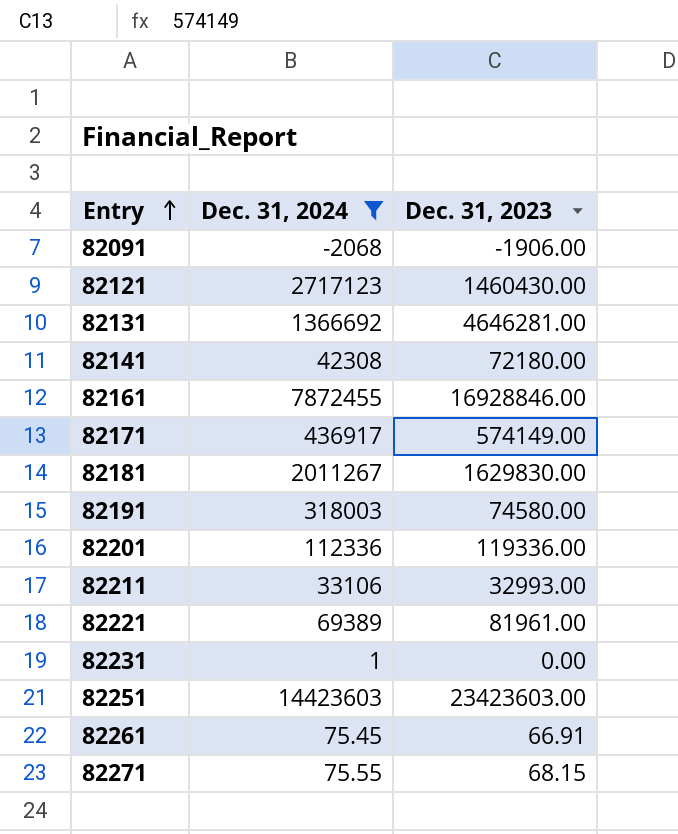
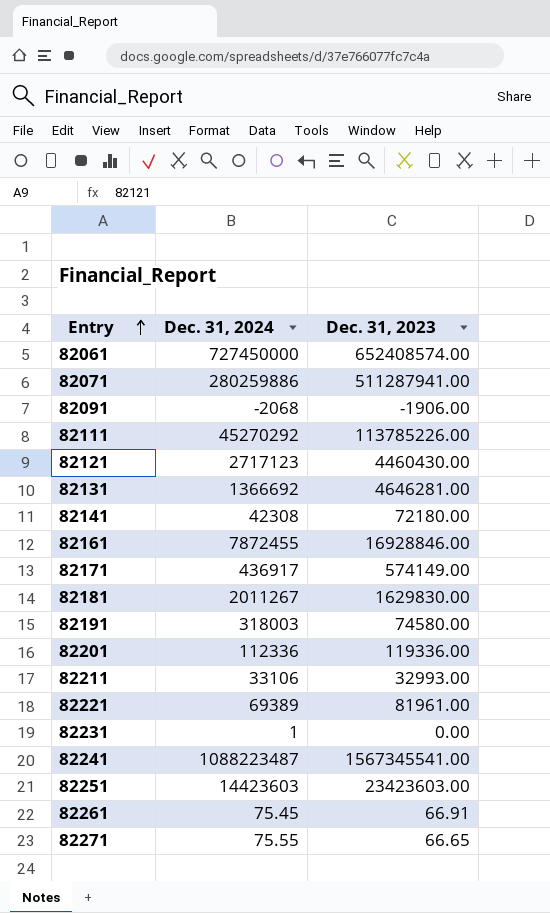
filter: Dec. 31, 2024 <= 14423603 -> none
82121 | Dec. 31, 2023: 1460430.00 -> 4460430.00
82271 | Dec. 31, 2023: 68.15 -> 66.65

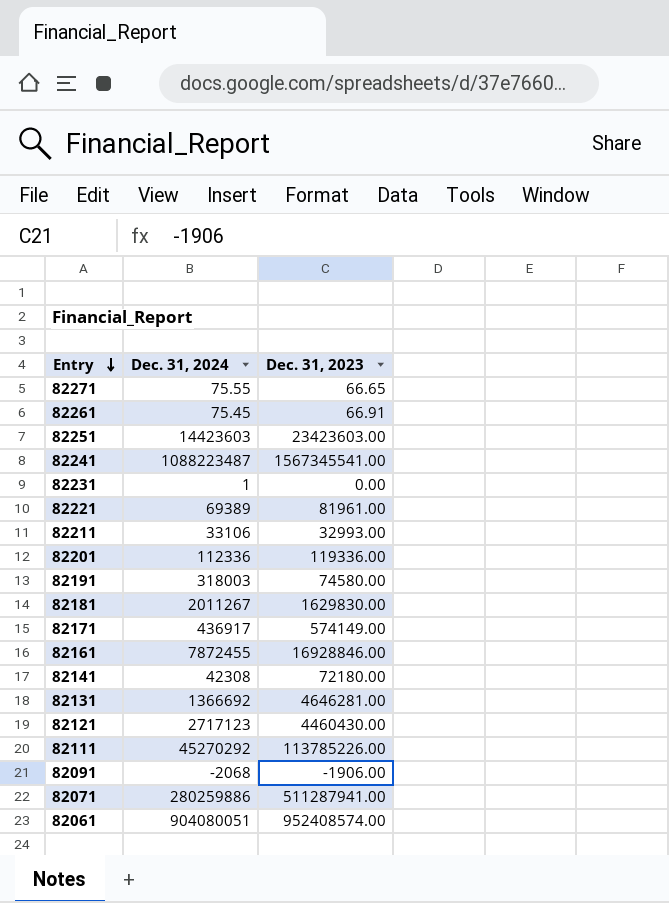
row order: Entry ascending -> Entry descending
82061 | Dec. 31, 2024: 727450000 -> 904080051
82061 | Dec. 31, 2023: 652408574.00 -> 952408574.00

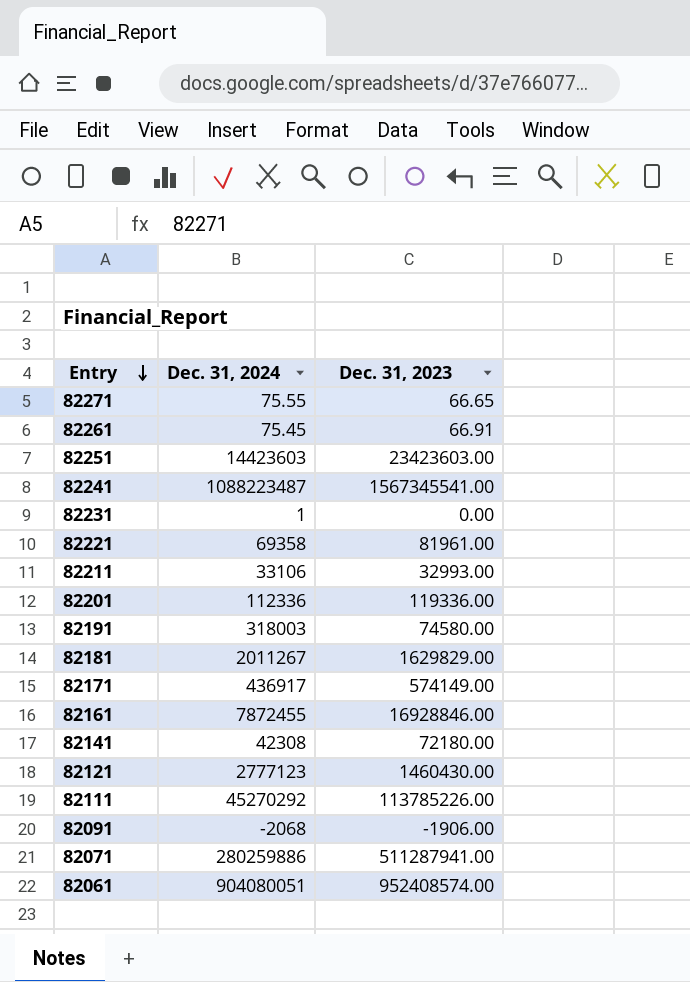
row 82131: 1366692 | 4646281.00 -> none
82221 | Dec. 31, 2024: 69389 -> 69358
82181 | Dec. 31, 2023: 1629830.00 -> 1629829.00
82121 | Dec. 31, 2024: 2717123 -> 2777123
82121 | Dec. 31, 2023: 4460430.00 -> 1460430.00

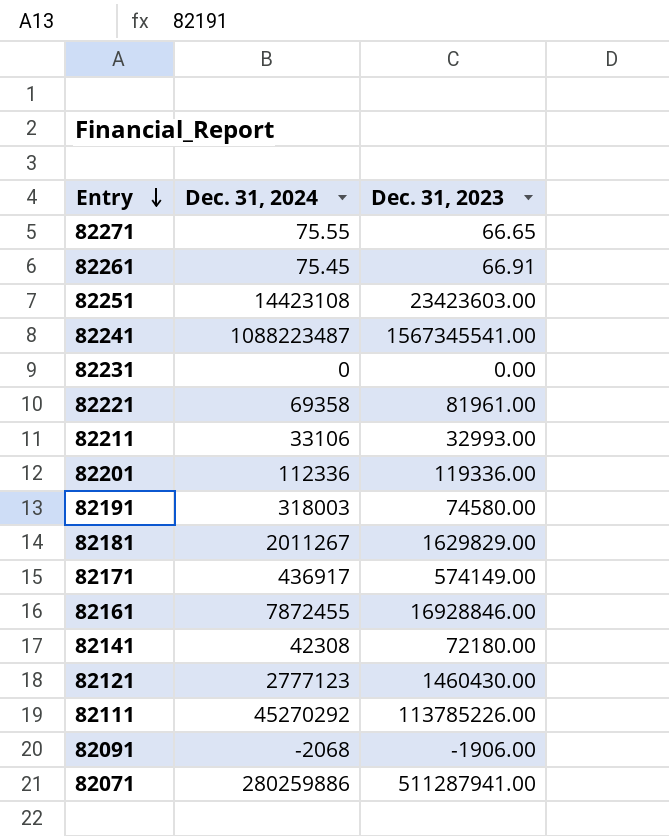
row 82061: 904080051 | 952408574.00 -> none
82251 | Dec. 31, 2024: 14423603 -> 14423108
82231 | Dec. 31, 2024: 1 -> 0

